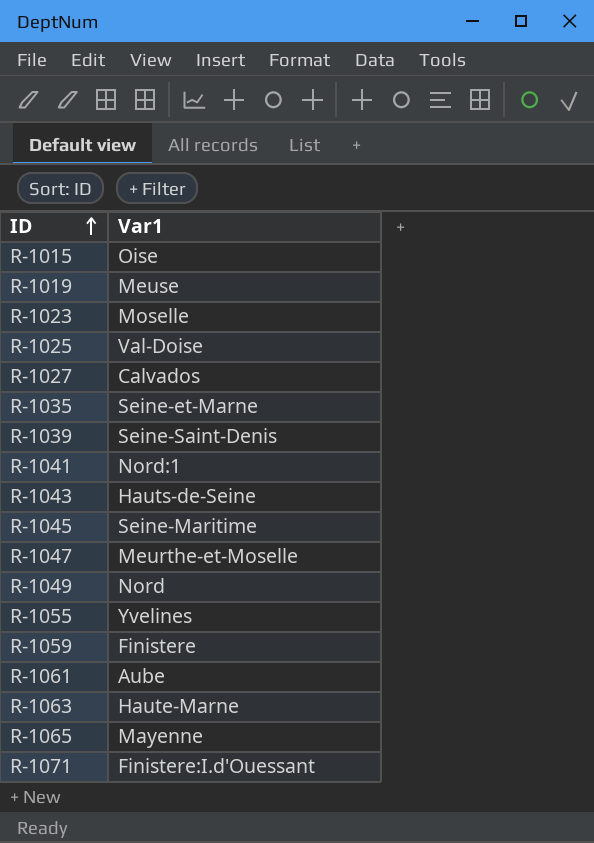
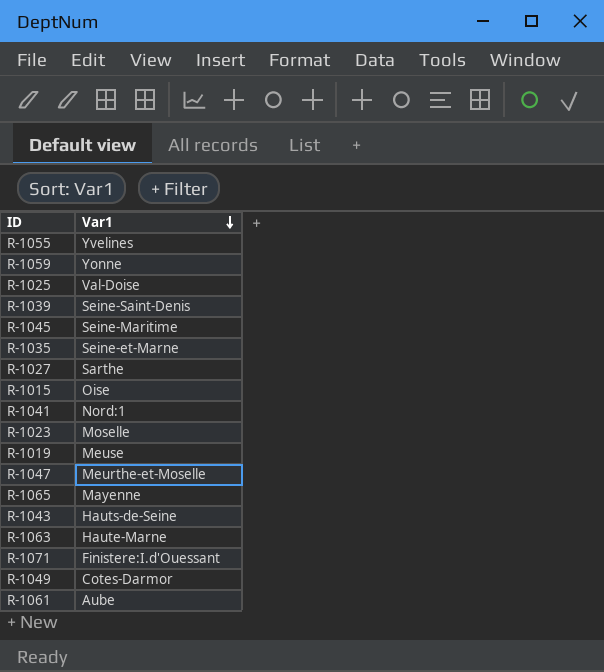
row order: ID ascending -> Var1 descending
R-1059 | Var1: Finistere -> Yonne
R-1027 | Var1: Calvados -> Sarthe
R-1049 | Var1: Nord -> Cotes-Darmor

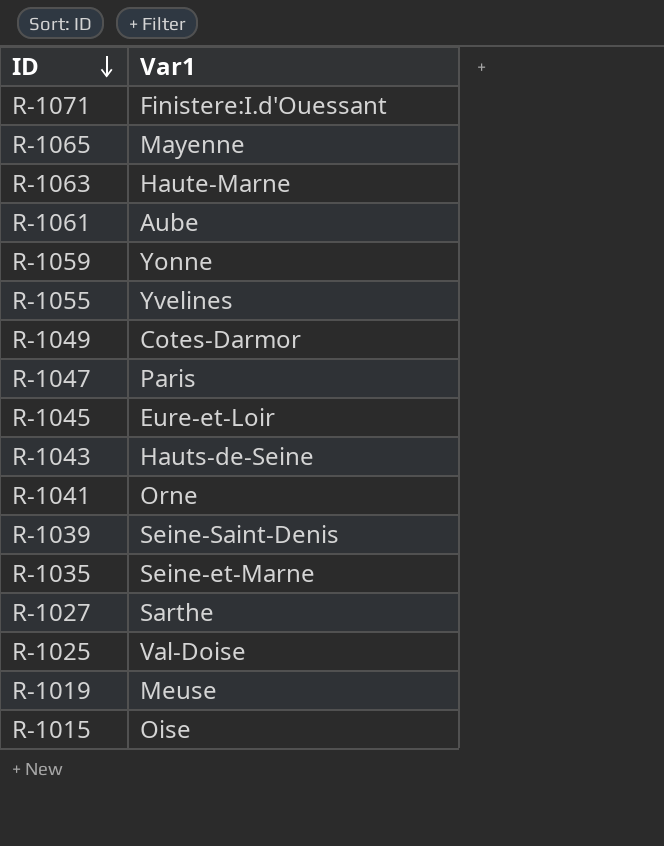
row order: Var1 descending -> ID descending
row R-1023: Moselle -> none
R-1047 | Var1: Meurthe-et-Moselle -> Paris
R-1045 | Var1: Seine-Maritime -> Eure-et-Loir
R-1041 | Var1: Nord:1 -> Orne

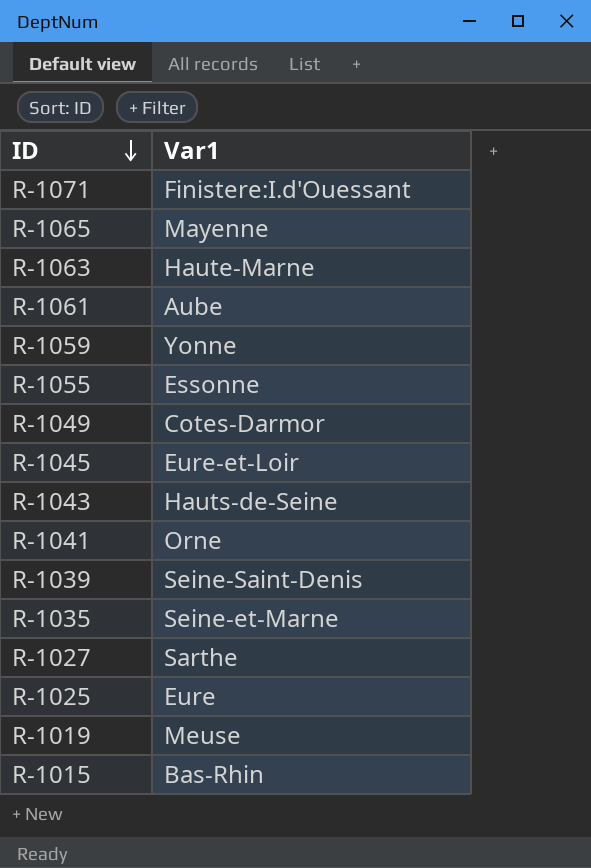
row R-1047: Paris -> none
R-1055 | Var1: Yvelines -> Essonne
R-1025 | Var1: Val-Doise -> Eure
R-1015 | Var1: Oise -> Bas-Rhin

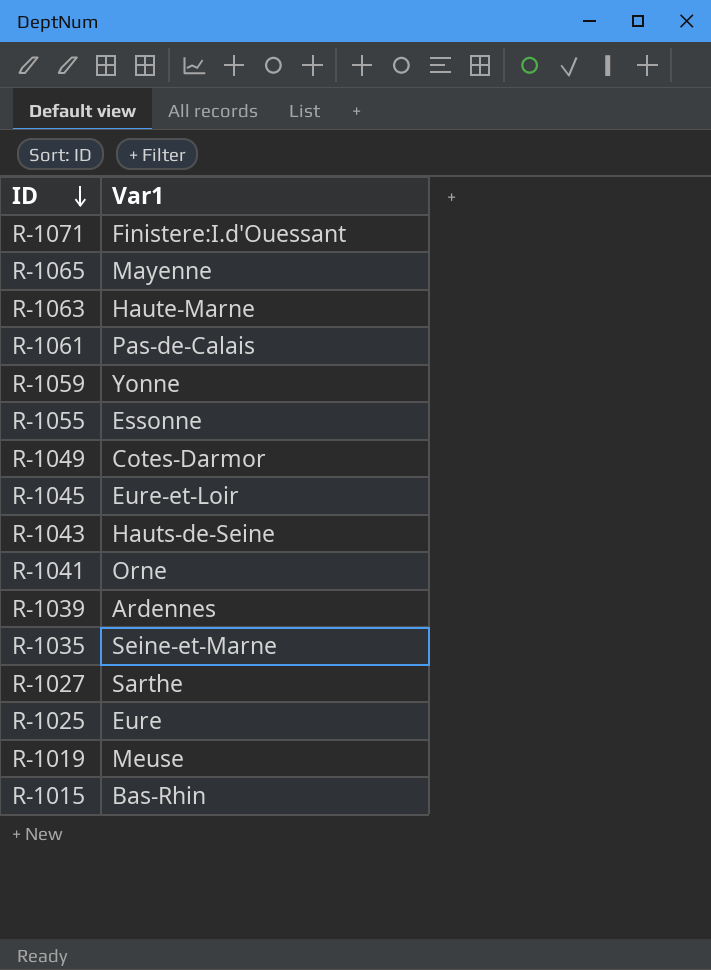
R-1061 | Var1: Aube -> Pas-de-Calais
R-1039 | Var1: Seine-Saint-Denis -> Ardennes

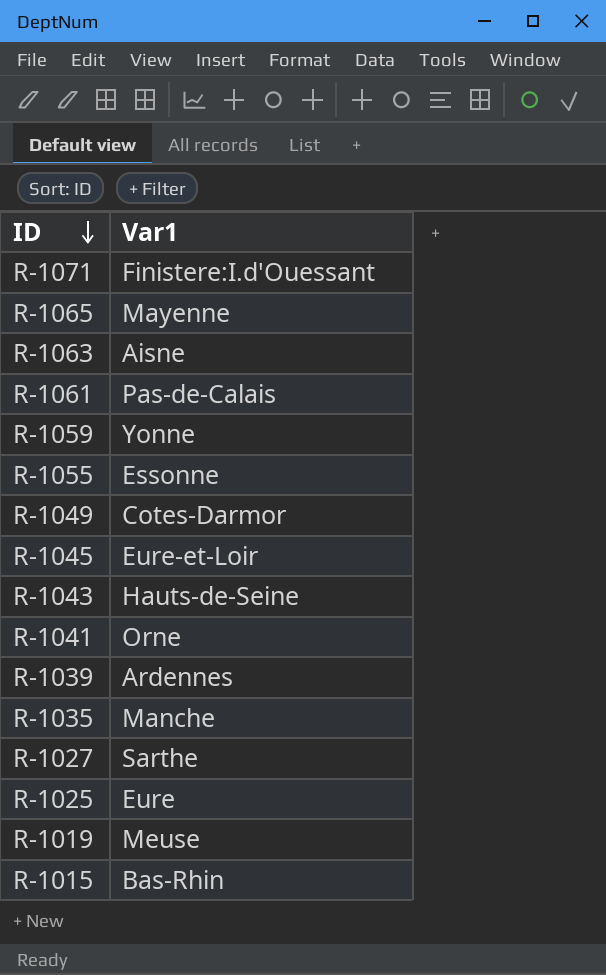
R-1063 | Var1: Haute-Marne -> Aisne
R-1035 | Var1: Seine-et-Marne -> Manche

